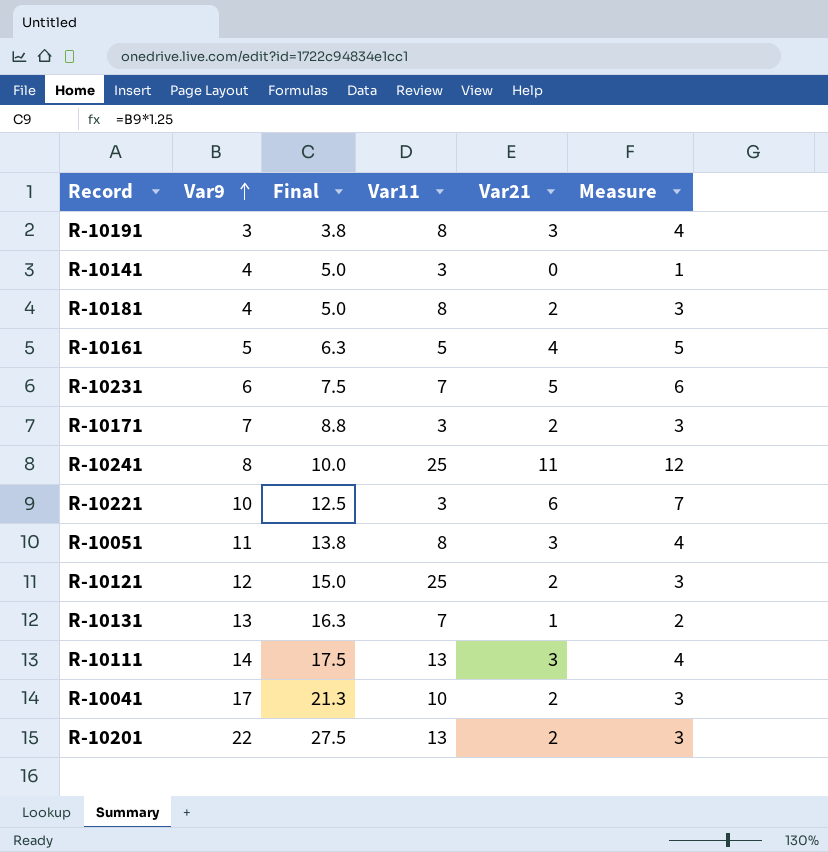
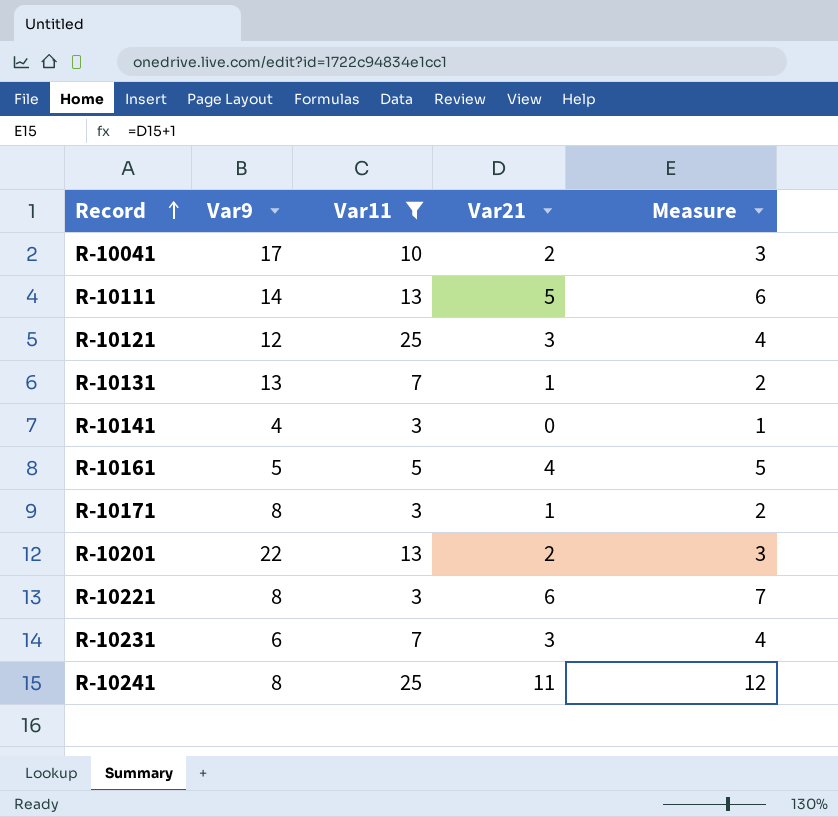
filter: none -> Var11 != 8
row order: Var9 ascending -> Record ascending
column Final | formula: [Var9] * 1.25 -> none
R-10111 | Var21: 3 -> 5
R-10111 | Measure: 4 -> 6
R-10121 | Var21: 2 -> 3
R-10121 | Measure: 3 -> 4
R-10171 | Var9: 7 -> 8
R-10171 | Var21: 2 -> 1
R-10171 | Measure: 3 -> 2
R-10221 | Var9: 10 -> 8
R-10231 | Var21: 5 -> 3
R-10231 | Measure: 6 -> 4

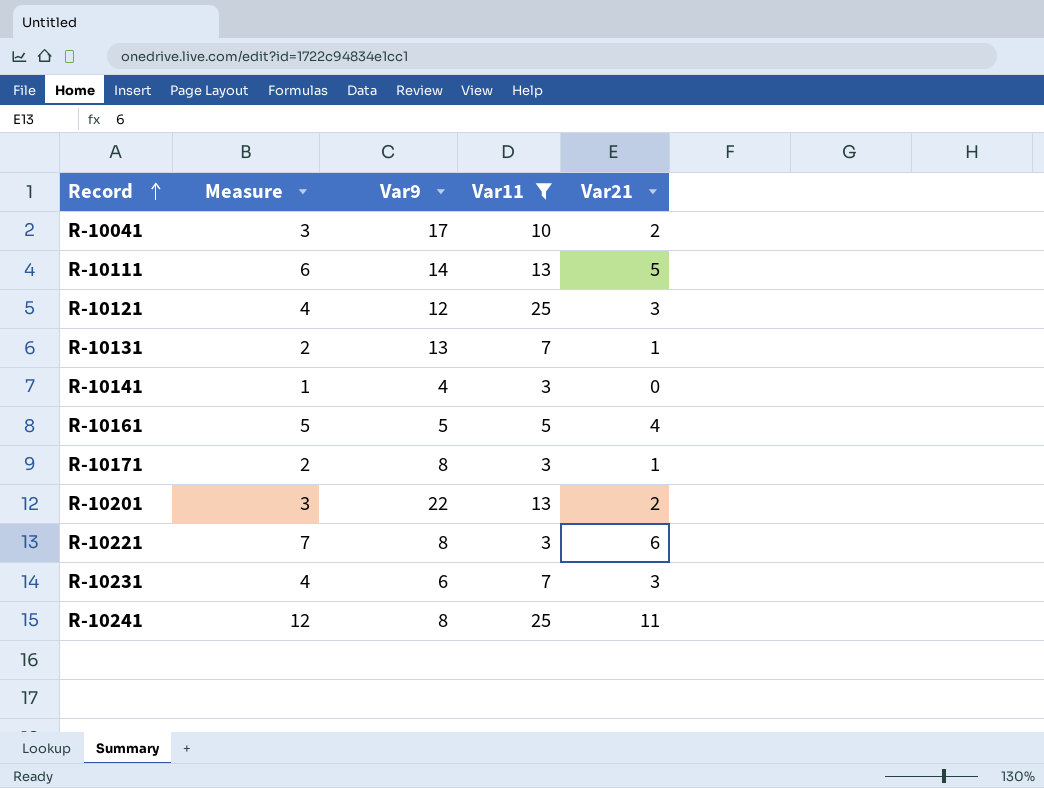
column Measure | position: 5 -> 2

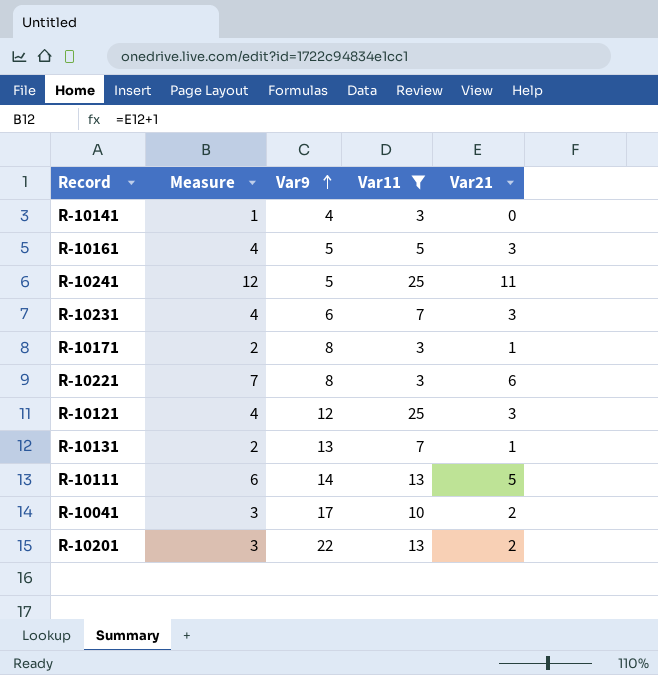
row order: Record ascending -> Var9 ascending
R-10161 | Measure: 5 -> 4
R-10161 | Var21: 4 -> 3
R-10241 | Var9: 8 -> 5

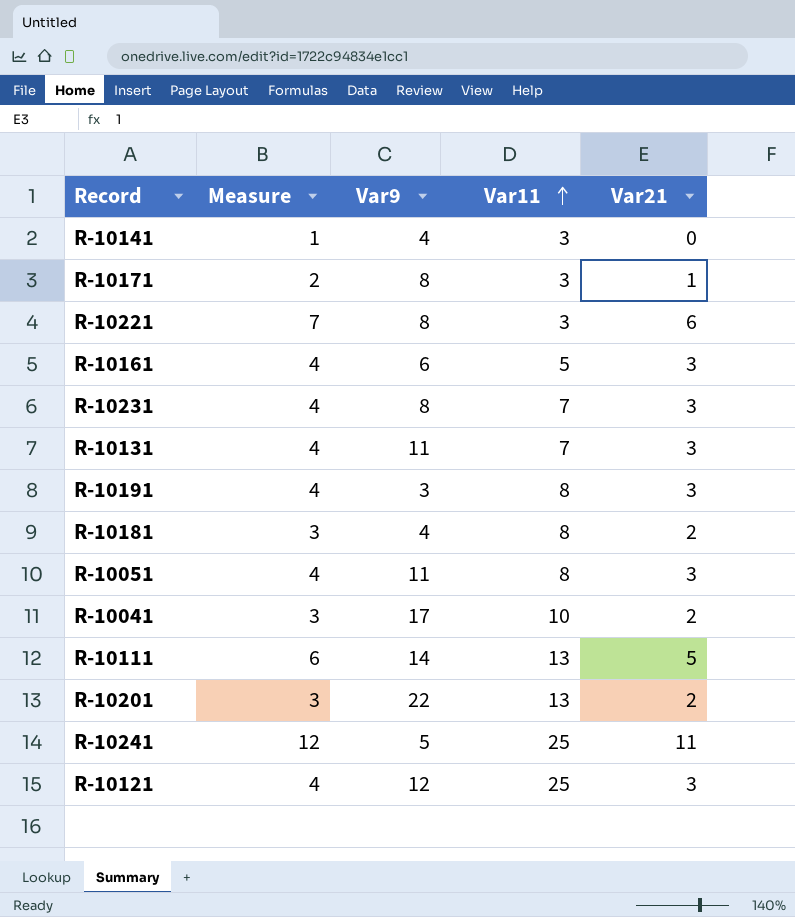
filter: Var11 != 8 -> none
row order: Var9 ascending -> Var11 ascending
R-10161 | Var9: 5 -> 6
R-10231 | Var9: 6 -> 8
R-10131 | Measure: 2 -> 4
R-10131 | Var9: 13 -> 11
R-10131 | Var21: 1 -> 3

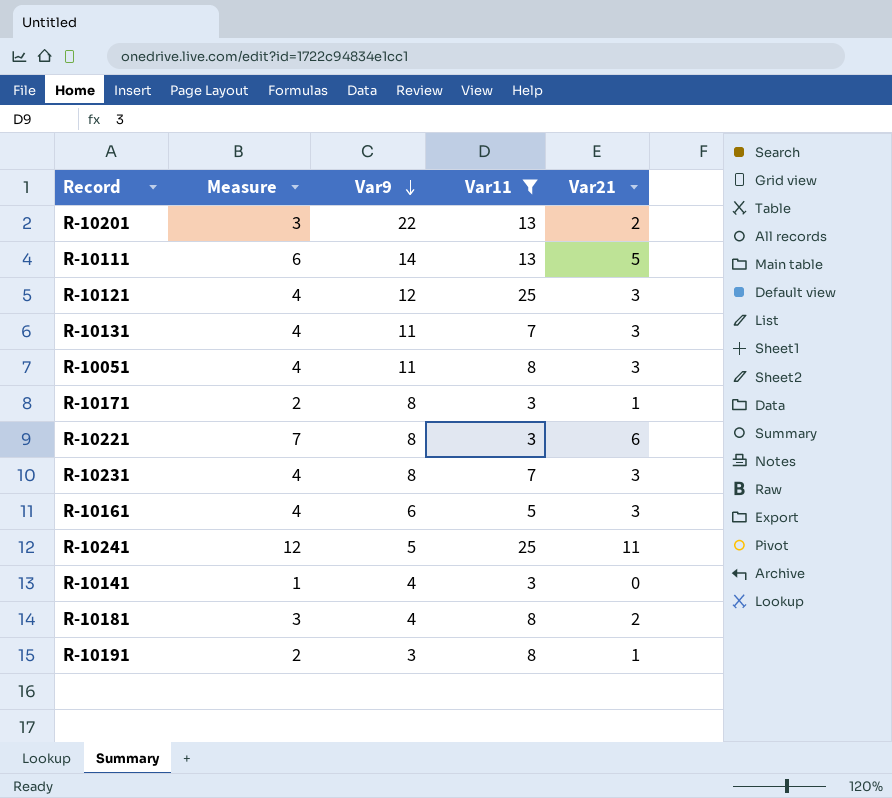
filter: none -> Var11 != 10
row order: Var11 ascending -> Var9 descending
R-10191 | Measure: 4 -> 2
R-10191 | Var21: 3 -> 1

